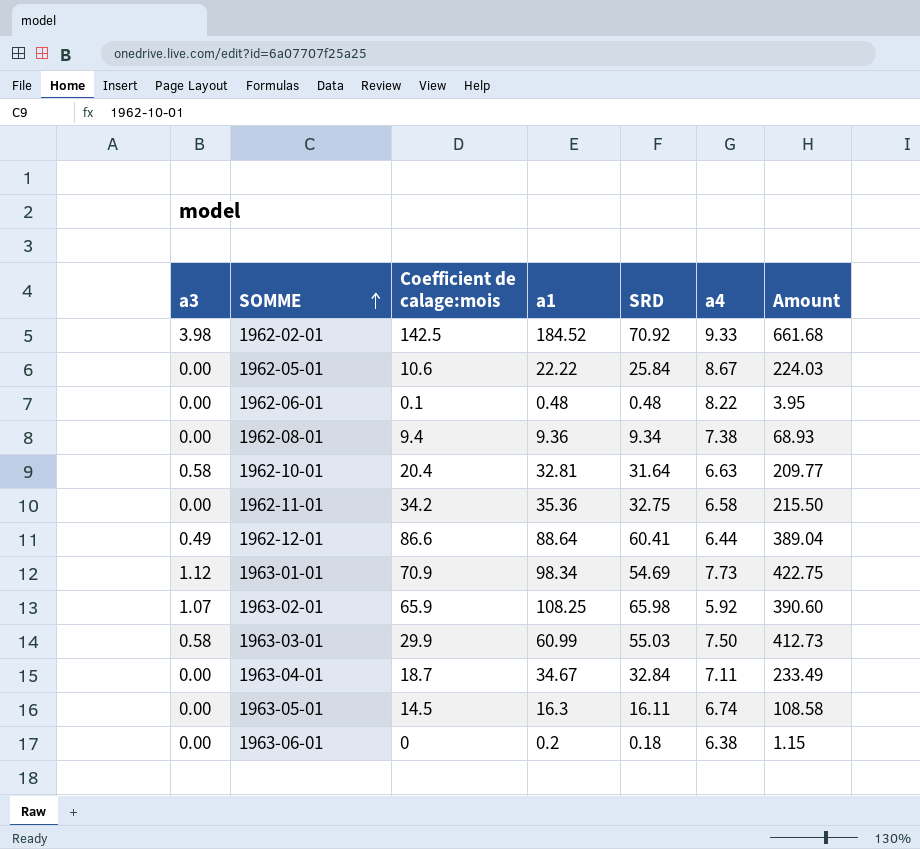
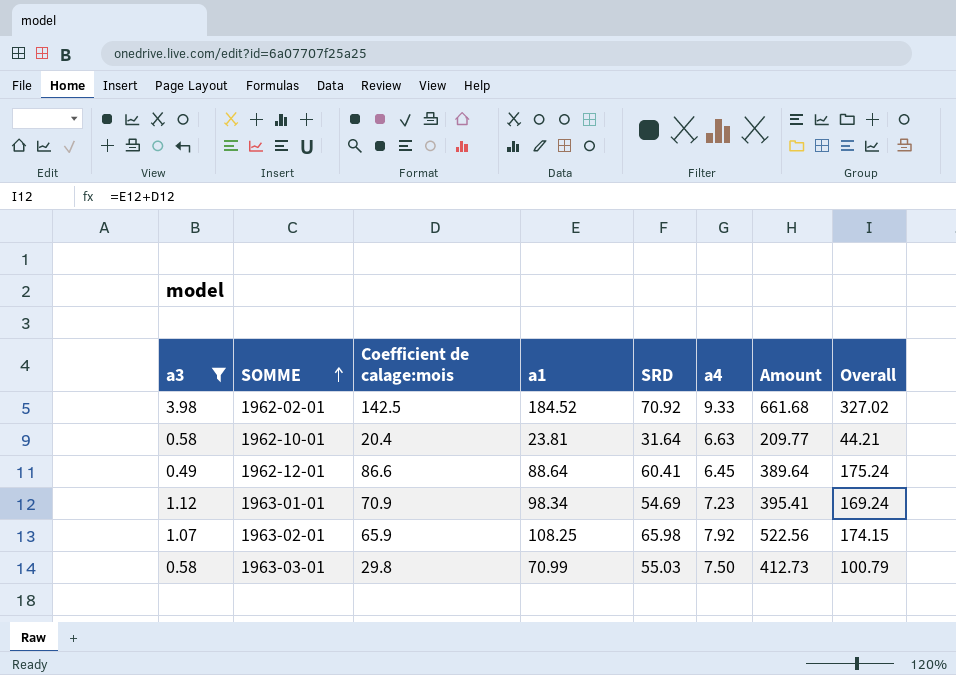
filter: none -> a3 != 0.00
column Overall | formula: none -> [Coefficient de calage:mois] + [a1]
1962-10-01 | a1: 32.81 -> 23.81
1962-12-01 | a4: 6.44 -> 6.45
1962-12-01 | Amount: 389.04 -> 389.64
1963-01-01 | a4: 7.73 -> 7.23
1963-01-01 | Amount: 422.75 -> 395.41
1963-02-01 | a4: 5.92 -> 7.92
1963-02-01 | Amount: 390.60 -> 522.56
1963-03-01 | Coefficient de calage:mois: 29.9 -> 29.8
1963-03-01 | a1: 60.99 -> 70.99

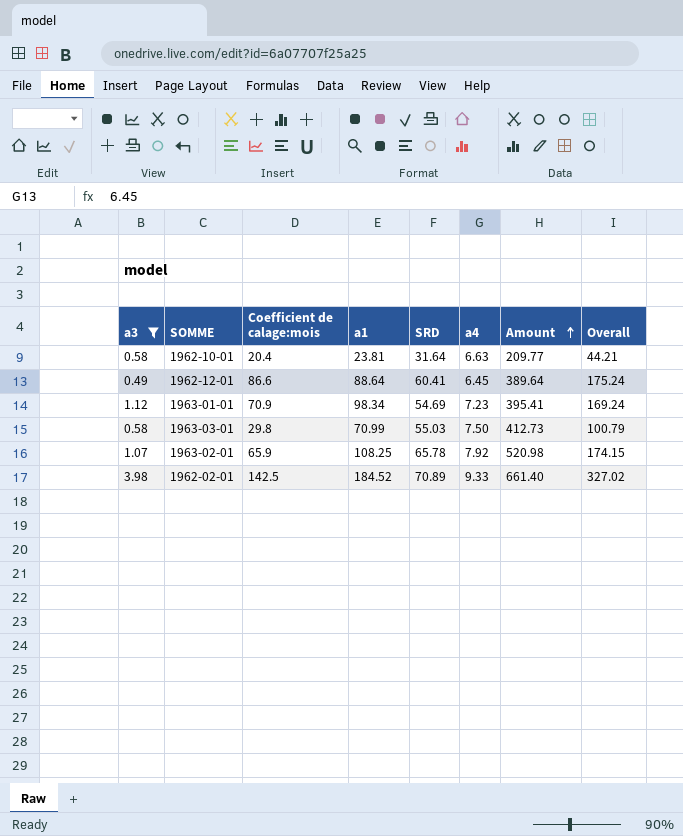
row order: SOMME ascending -> Amount ascending
1963-02-01 | SRD: 65.98 -> 65.78
1963-02-01 | Amount: 522.56 -> 520.98
1962-02-01 | SRD: 70.92 -> 70.89
1962-02-01 | Amount: 661.68 -> 661.40

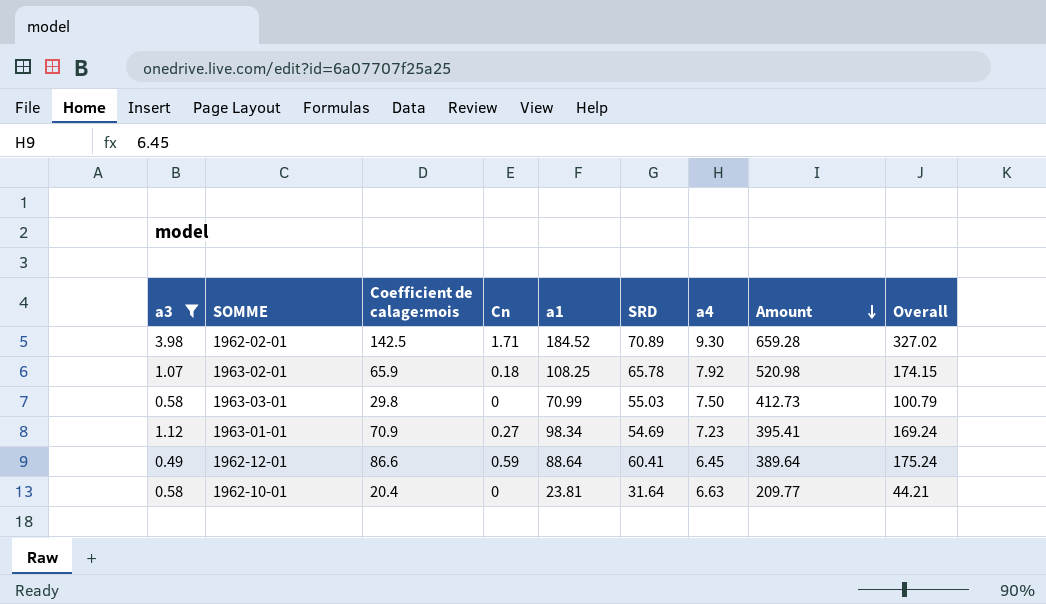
row order: Amount ascending -> Amount descending
column Cn | position: none -> 4
1962-02-01 | a4: 9.33 -> 9.30
1962-02-01 | Amount: 661.40 -> 659.28

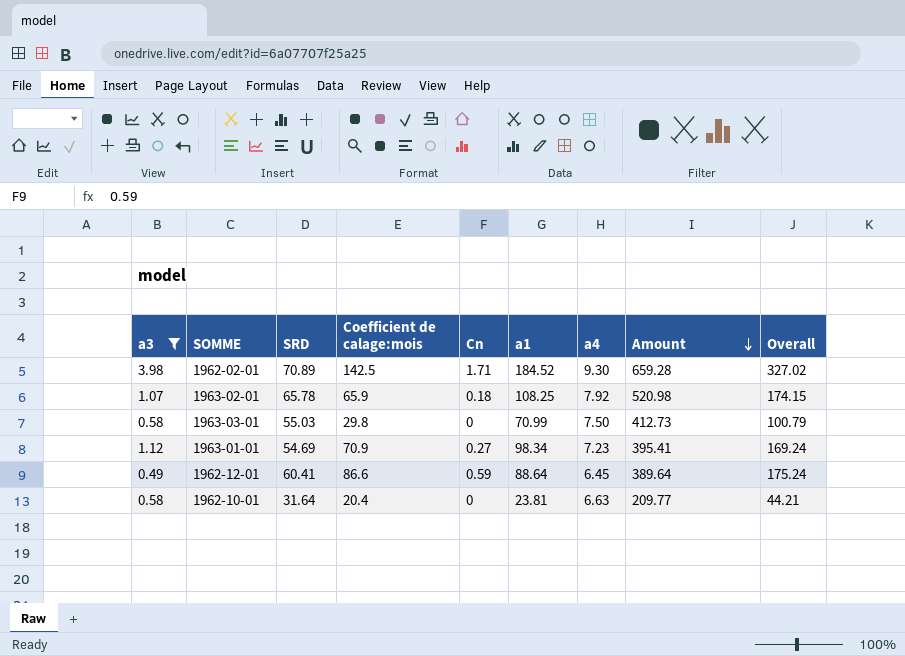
column SRD | position: 6 -> 3

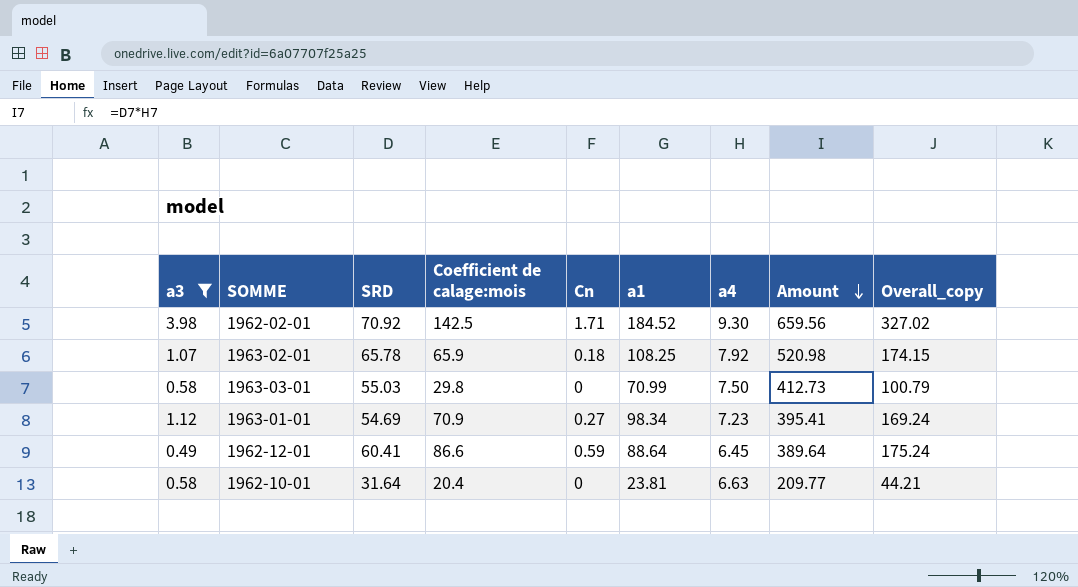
column name: Overall -> Overall_copy
1962-02-01 | SRD: 70.89 -> 70.92
1962-02-01 | Amount: 659.28 -> 659.56

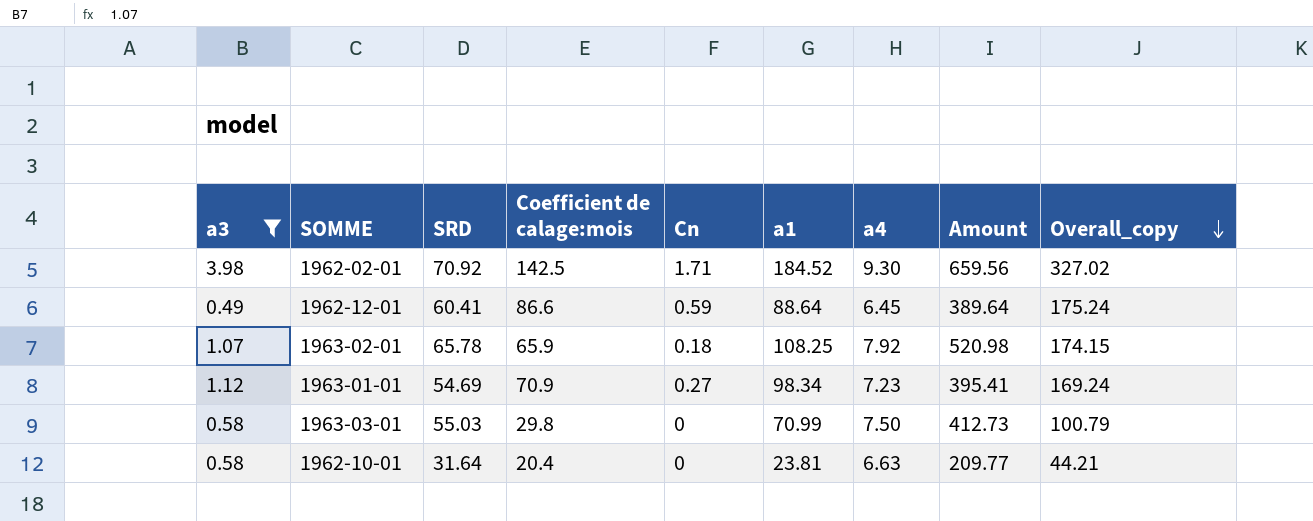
row order: Amount descending -> Overall_copy descending

